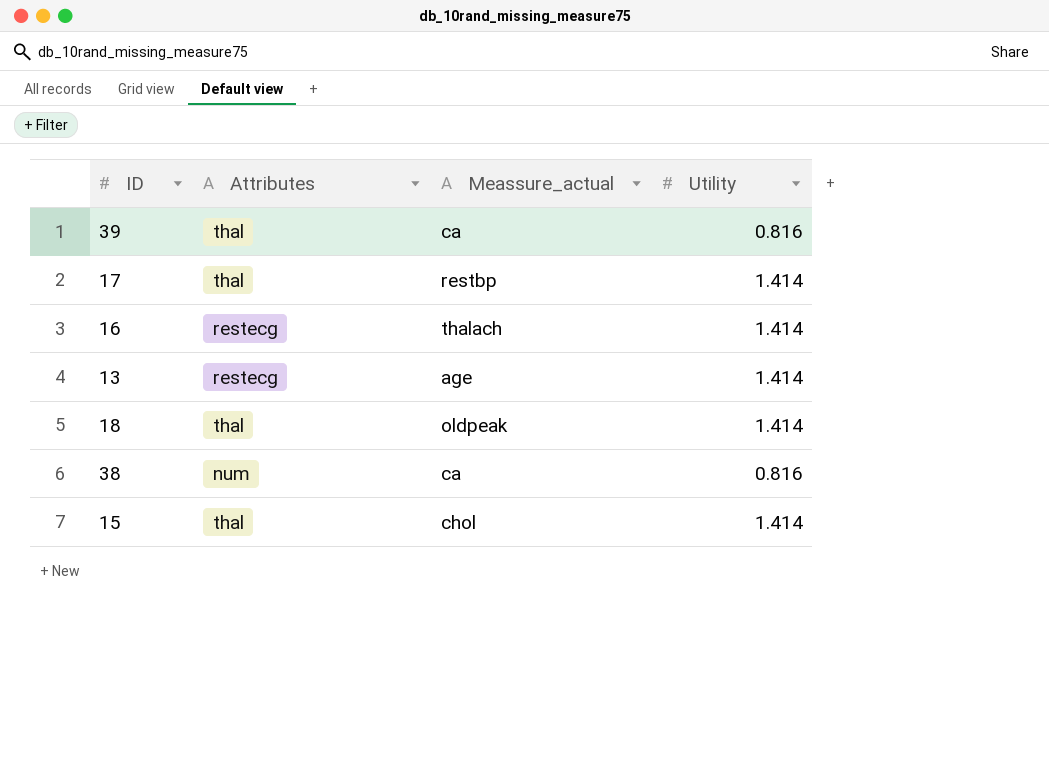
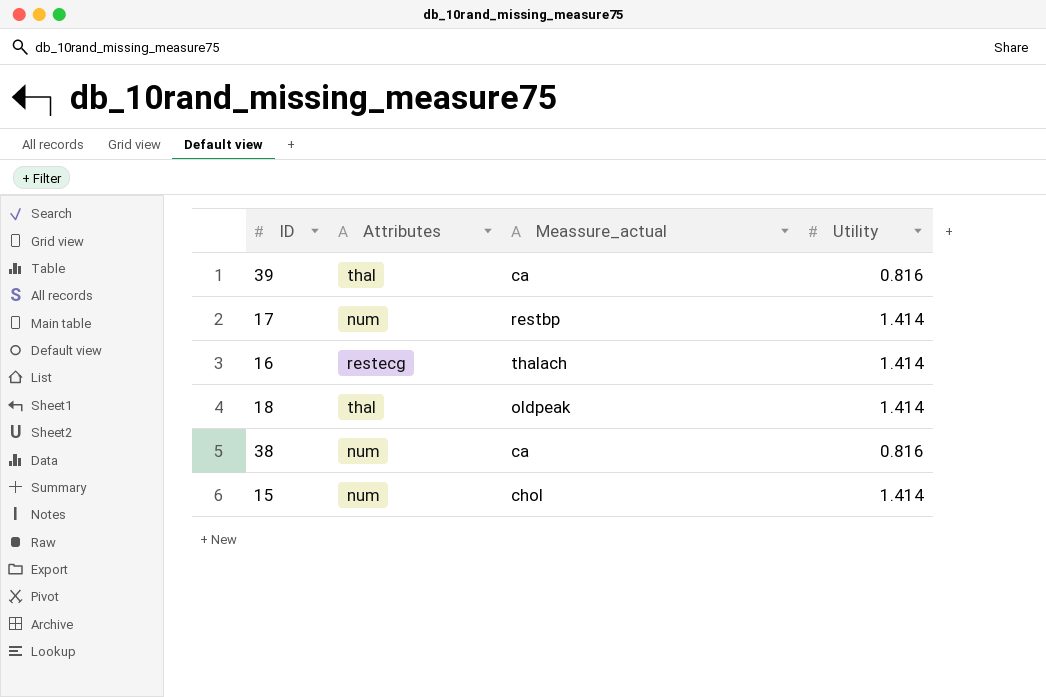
row 13: restecg | age | 1.414 -> none
17 | Attributes: thal -> num
15 | Attributes: thal -> num

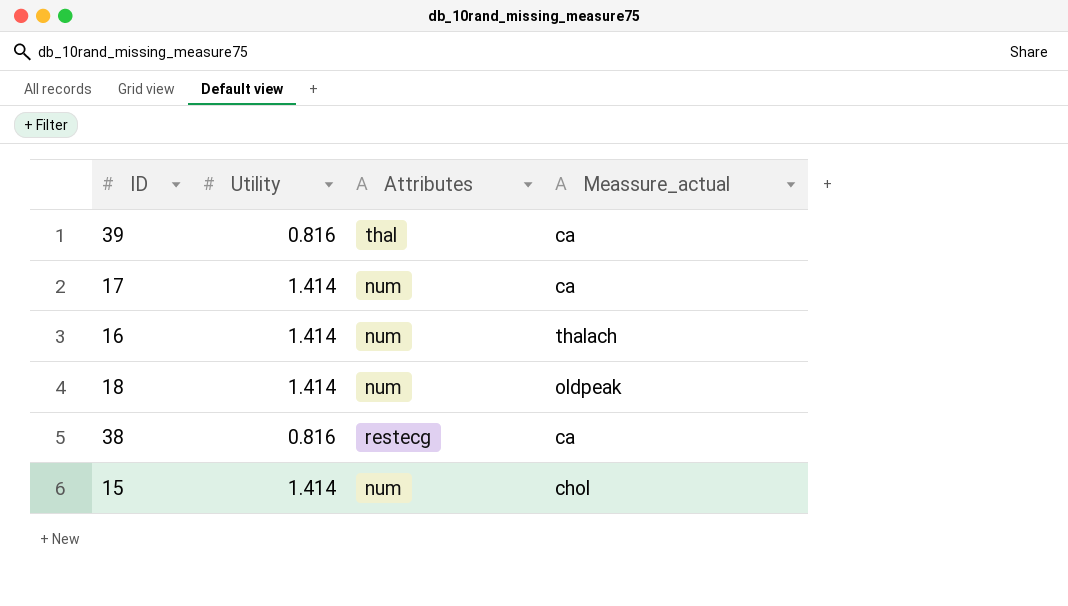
column Utility | position: 4 -> 2
17 | Meassure_actual: restbp -> ca
16 | Attributes: restecg -> num
18 | Attributes: thal -> num
38 | Attributes: num -> restecg

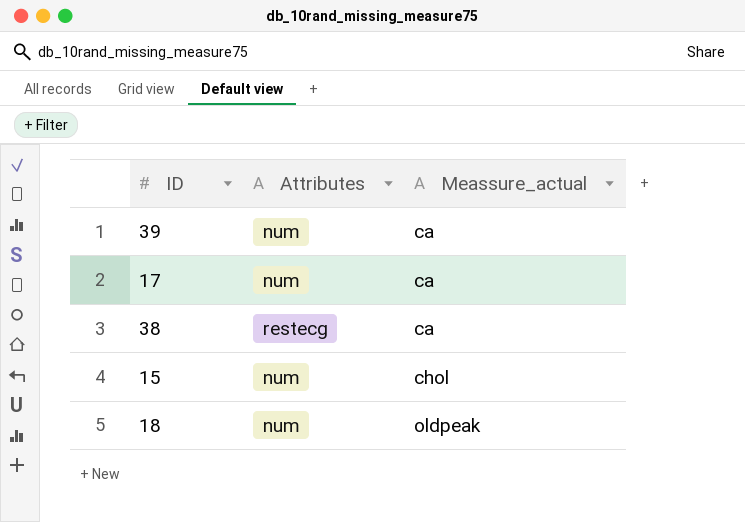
row order: none -> Meassure_actual ascending
column Utility | position: 2 -> none
row 16: 1.414 | num | thalach -> none
39 | Attributes: thal -> num

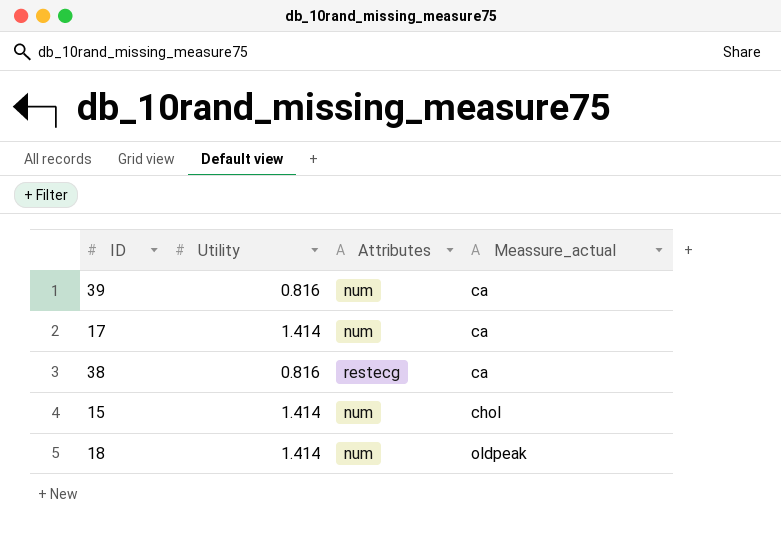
column Utility | position: none -> 2

